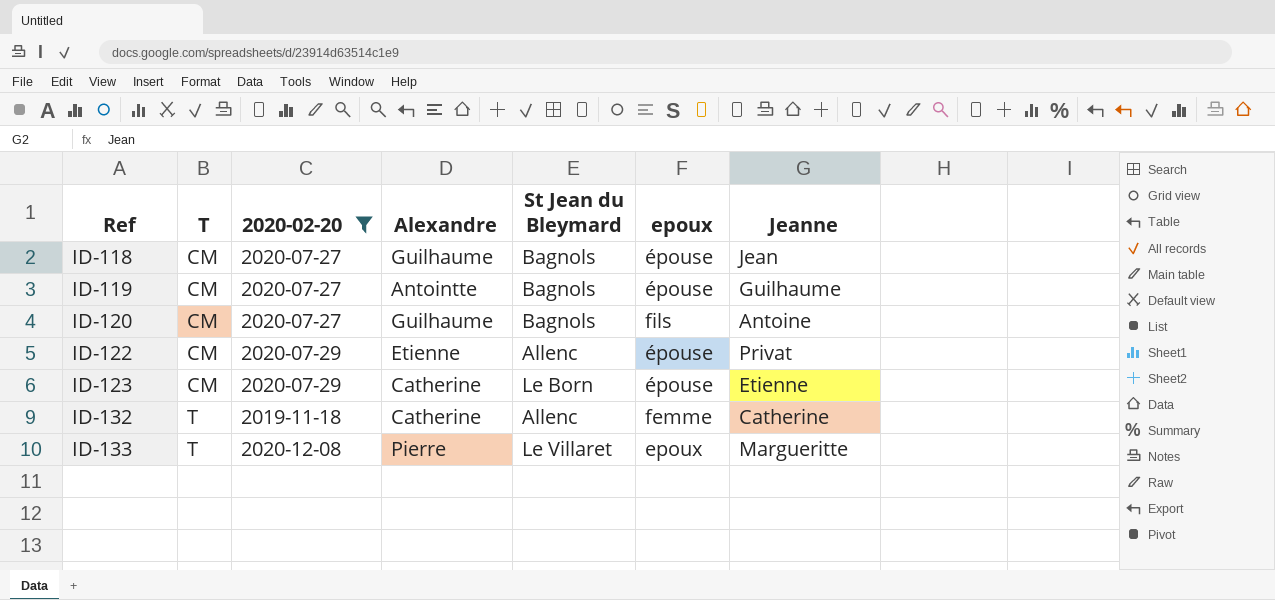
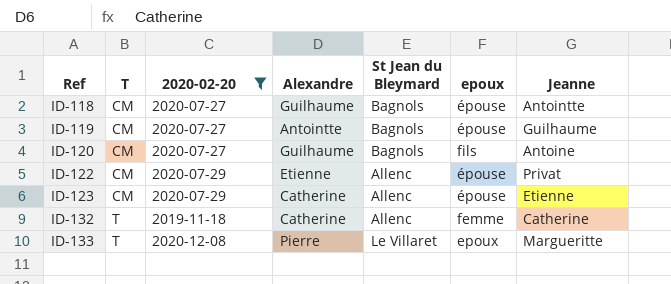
ID-118 | Jeanne: Jean -> Antointte
ID-123 | St Jean du Bleymard: Le Born -> Allenc

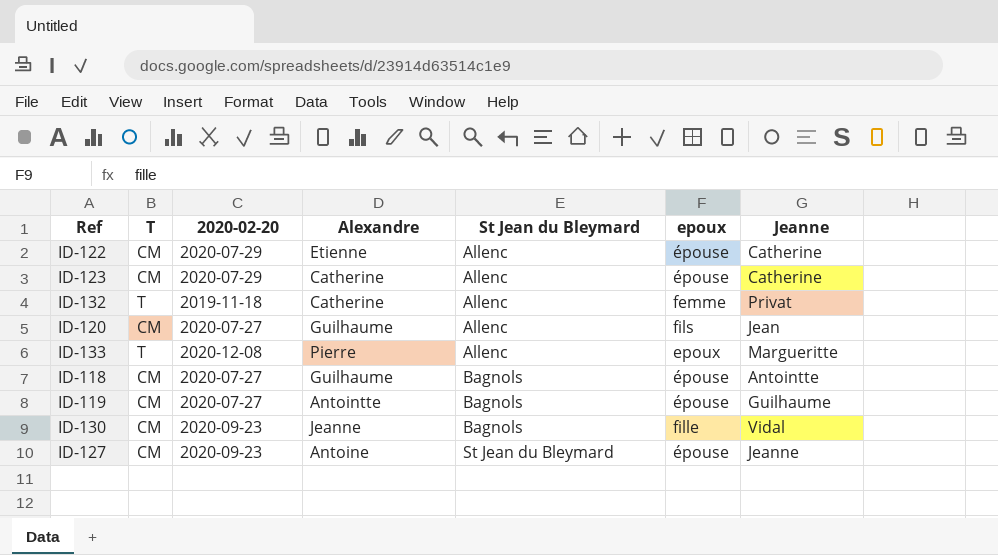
filter: 2020-02-20 != 2020-09-23 -> none
row order: Ref ascending -> St Jean du Bleymard ascending
ID-122 | Jeanne: Privat -> Catherine
ID-123 | Jeanne: Etienne -> Catherine
ID-132 | Jeanne: Catherine -> Privat
ID-120 | St Jean du Bleymard: Bagnols -> Allenc
ID-120 | Jeanne: Antoine -> Jean
ID-133 | St Jean du Bleymard: Le Villaret -> Allenc

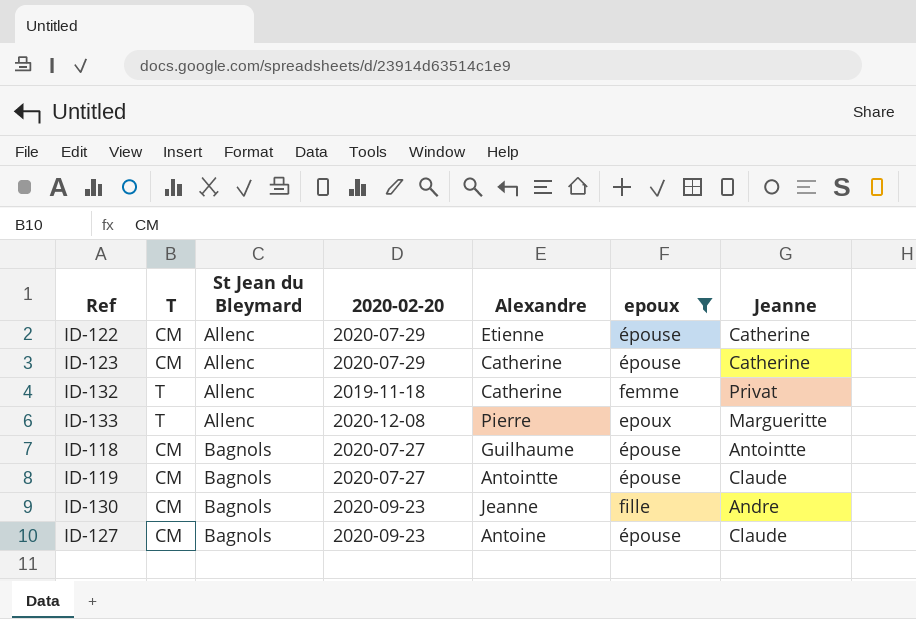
filter: none -> epoux != fils
column St Jean du Bleymard | position: 5 -> 3
ID-119 | Jeanne: Guilhaume -> Claude
ID-130 | Jeanne: Vidal -> Andre
ID-127 | St Jean du Bleymard: St Jean du Bleymard -> Bagnols
ID-127 | Jeanne: Jeanne -> Claude

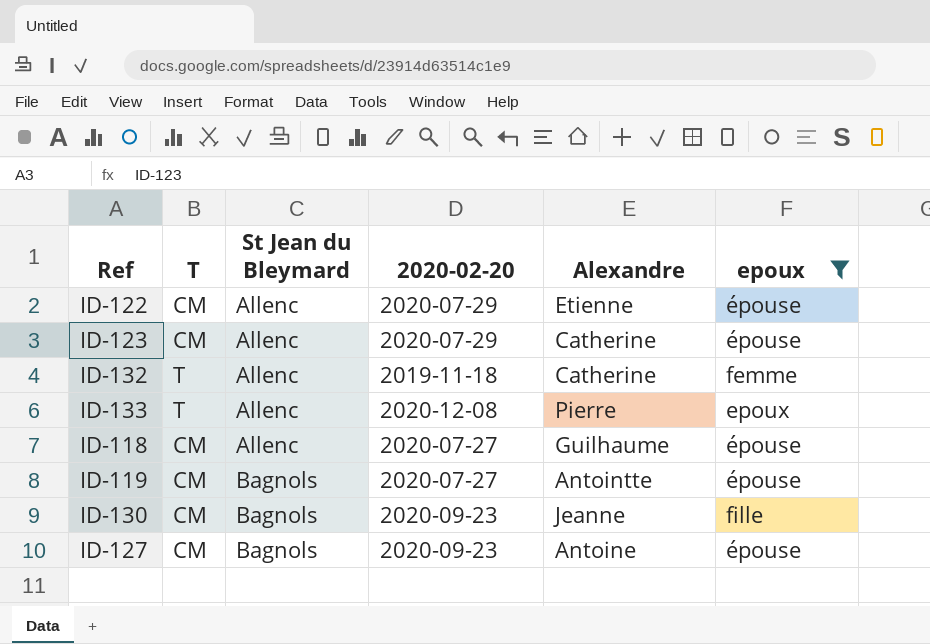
column Jeanne | position: 7 -> none
ID-118 | St Jean du Bleymard: Bagnols -> Allenc

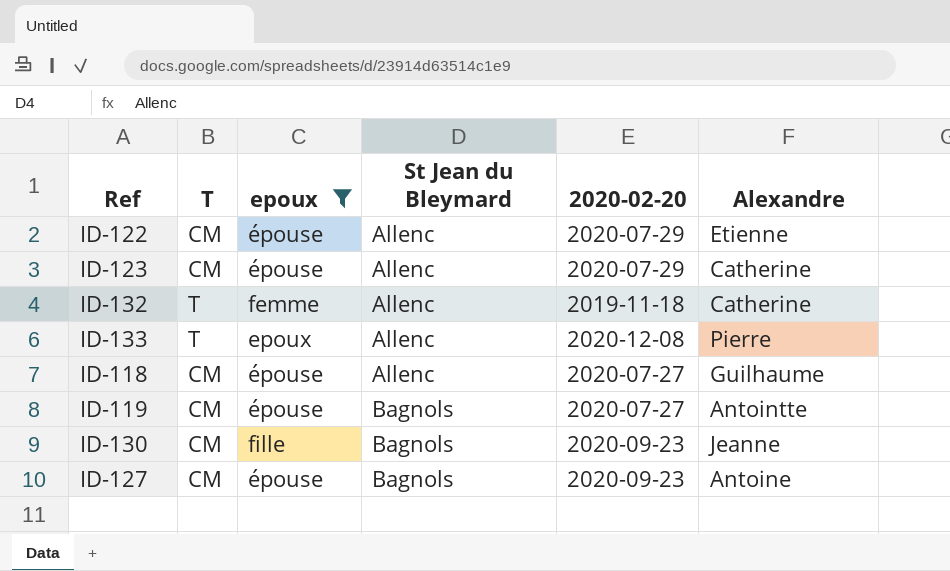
column epoux | position: 6 -> 3

